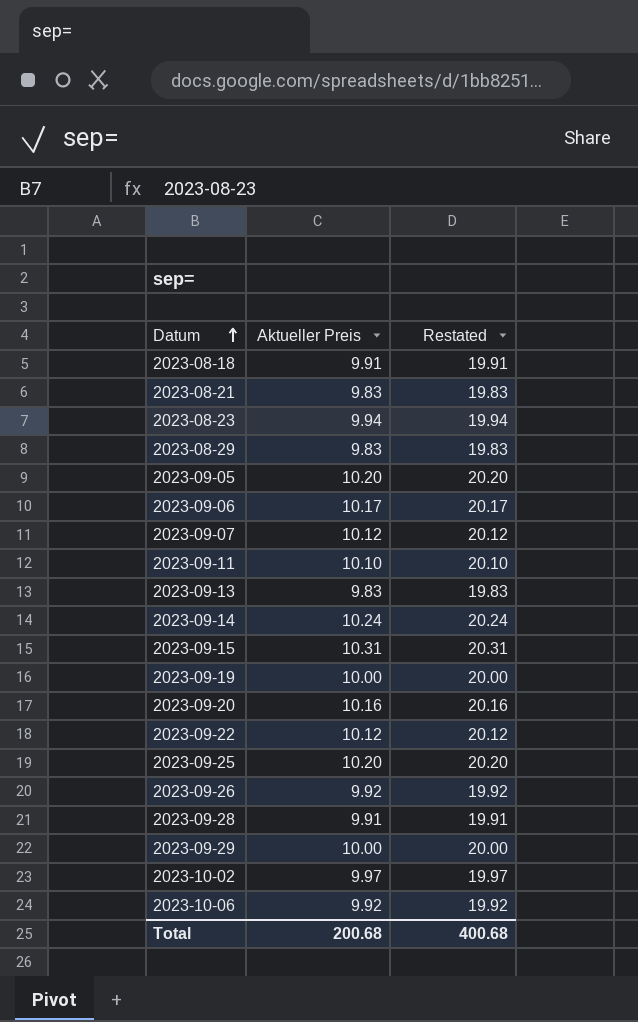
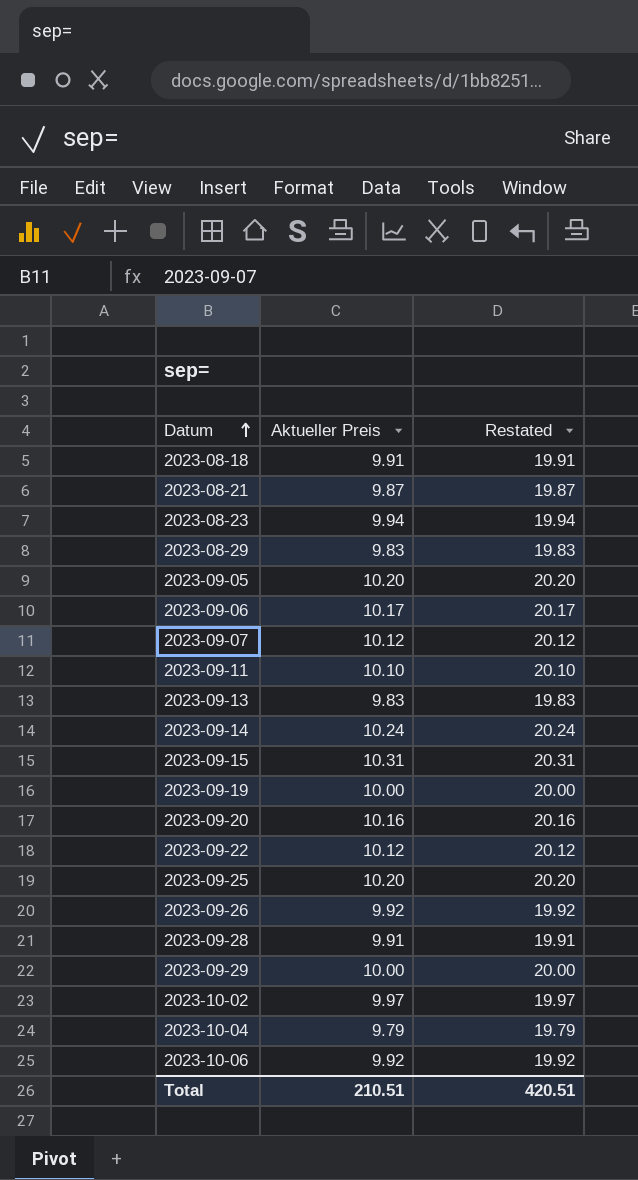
2023-08-21 | Aktueller Preis: 9.83 -> 9.87
2023-08-21 | Restated: 19.83 -> 19.87
row 2023-10-04: none -> 9.79 | 19.79
Total | Aktueller Preis: 200.68 -> 210.51
Total | Restated: 400.68 -> 420.51

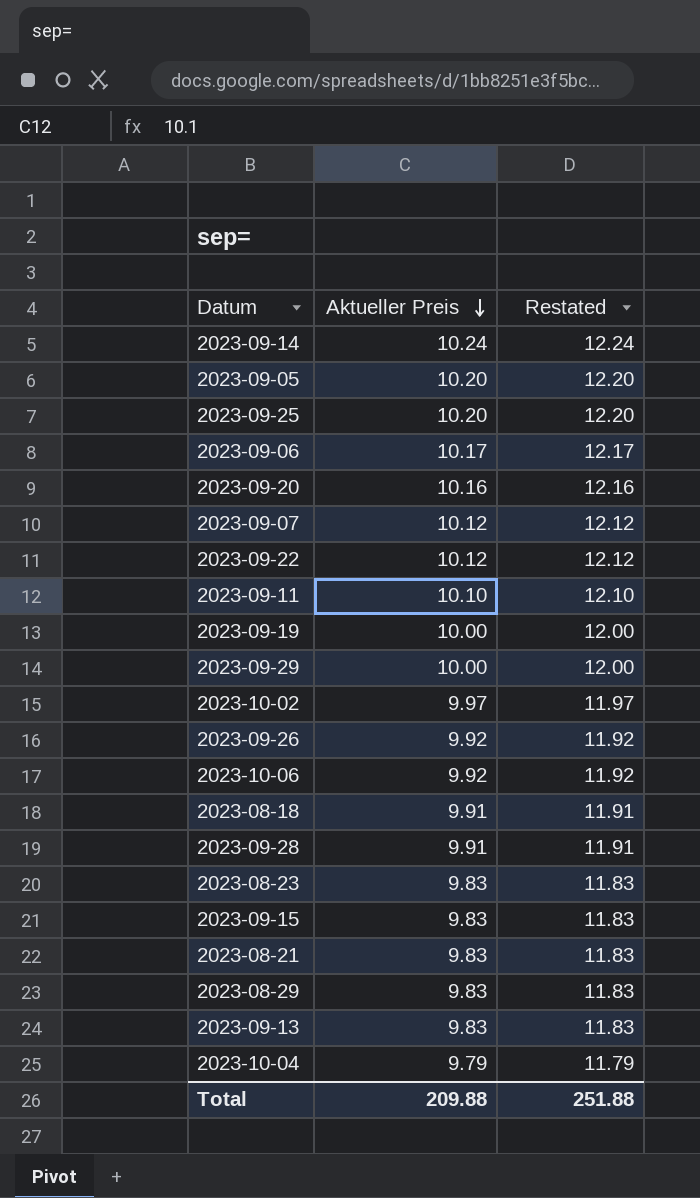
row order: Datum ascending -> Aktueller Preis descending
column Restated | formula: [Aktueller Preis] + 10 -> [Aktueller Preis] + 2
2023-08-23 | Aktueller Preis: 9.94 -> 9.83
2023-09-15 | Aktueller Preis: 10.31 -> 9.83
2023-08-21 | Aktueller Preis: 9.87 -> 9.83
Total | Aktueller Preis: 210.51 -> 209.88
Total | Restated: 420.51 -> 251.88

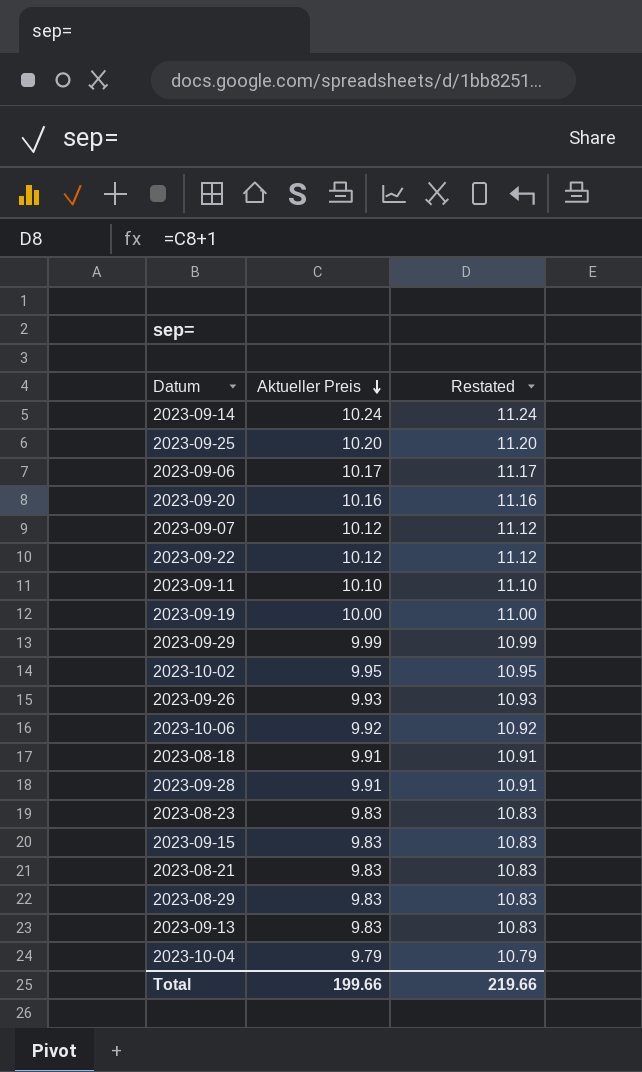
column Restated | formula: [Aktueller Preis] + 2 -> [Aktueller Preis] + 1
row 2023-09-05: 10.20 | 12.20 -> none
2023-09-29 | Aktueller Preis: 10.00 -> 9.99
2023-10-02 | Aktueller Preis: 9.97 -> 9.95
2023-09-26 | Aktueller Preis: 9.92 -> 9.93
Total | Aktueller Preis: 209.88 -> 199.66
Total | Restated: 251.88 -> 219.66

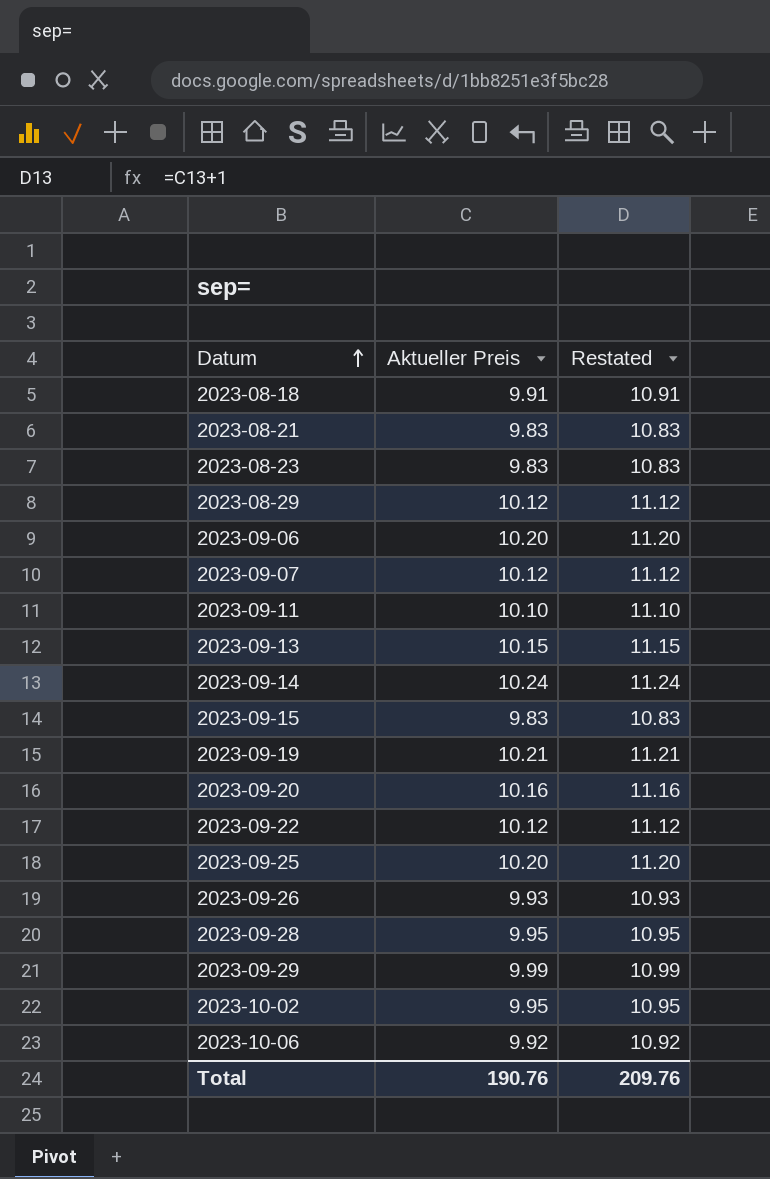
row order: Aktueller Preis descending -> Datum ascending
row 2023-10-04: 9.79 | 10.79 -> none
2023-08-29 | Aktueller Preis: 9.83 -> 10.12
2023-08-29 | Restated: 10.83 -> 11.12
2023-09-06 | Aktueller Preis: 10.17 -> 10.20
2023-09-06 | Restated: 11.17 -> 11.20
2023-09-13 | Aktueller Preis: 9.83 -> 10.15
2023-09-13 | Restated: 10.83 -> 11.15
2023-09-19 | Aktueller Preis: 10.00 -> 10.21
2023-09-19 | Restated: 11.00 -> 11.21
2023-09-28 | Aktueller Preis: 9.91 -> 9.95
2023-09-28 | Restated: 10.91 -> 10.95
Total | Aktueller Preis: 199.66 -> 190.76
Total | Restated: 219.66 -> 209.76

